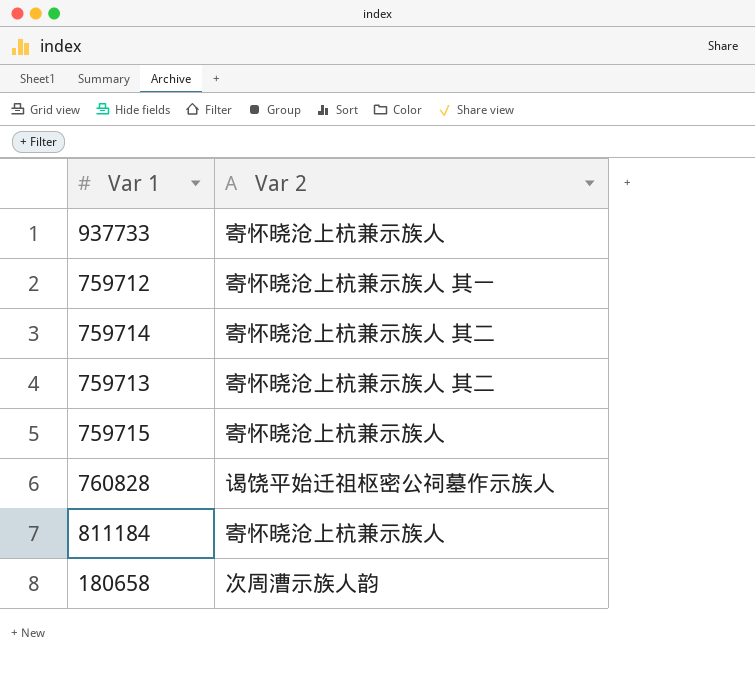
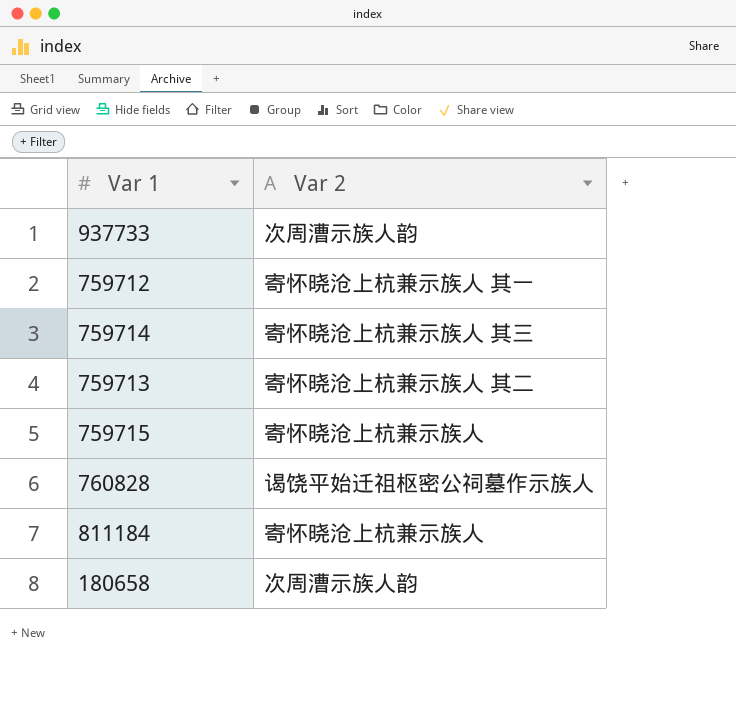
937733 | Var 2: 寄怀晓沧上杭兼示族人 -> 次周漕示族人韵
759714 | Var 2: 寄怀晓沧上杭兼示族人 其二 -> 寄怀晓沧上杭兼示族人 其三

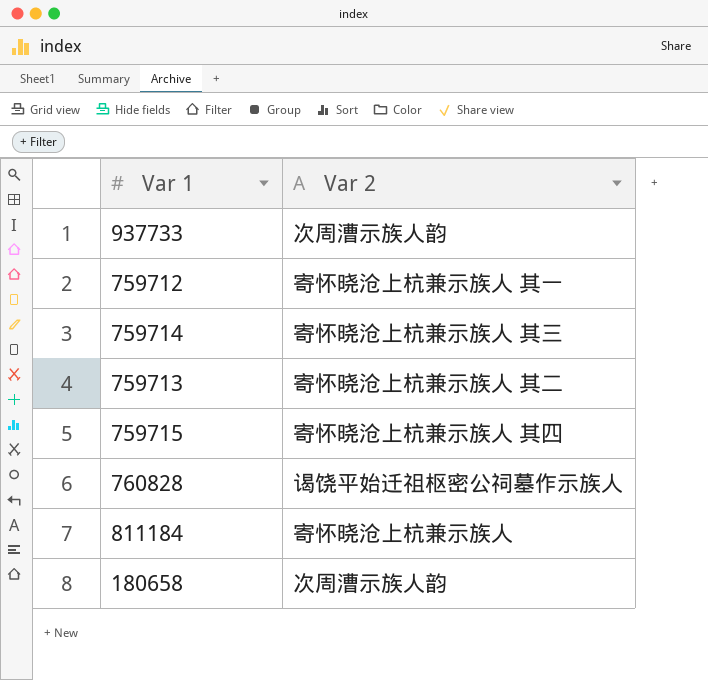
759715 | Var 2: 寄怀晓沧上杭兼示族人 -> 寄怀晓沧上杭兼示族人 其四

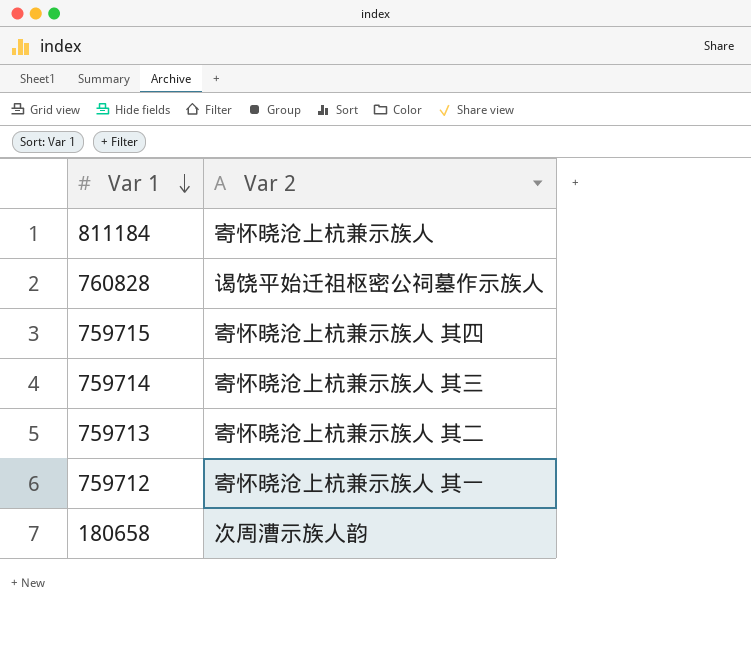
row order: none -> Var 1 descending
row 937733: 次周漕示族人韵 -> none

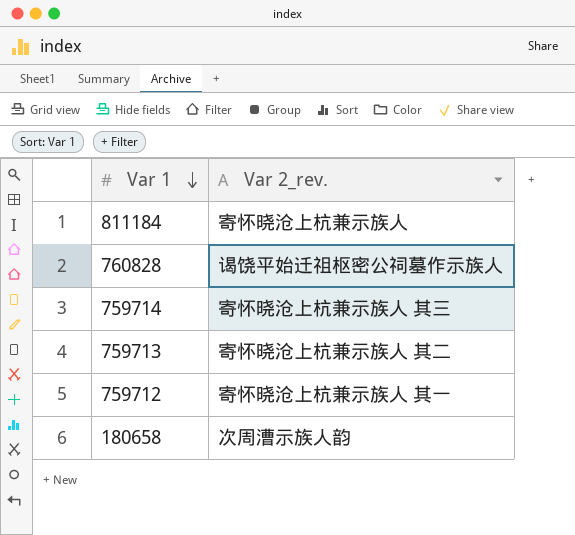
column name: Var 2 -> Var 2_rev.
row 759715: 寄怀晓沧上杭兼示族人 其四 -> none

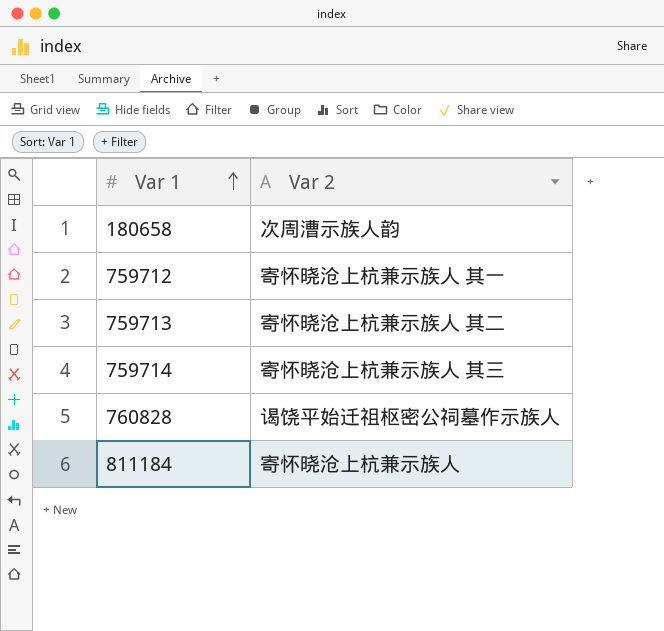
row order: Var 1 descending -> Var 1 ascending
column name: Var 2_rev. -> Var 2

